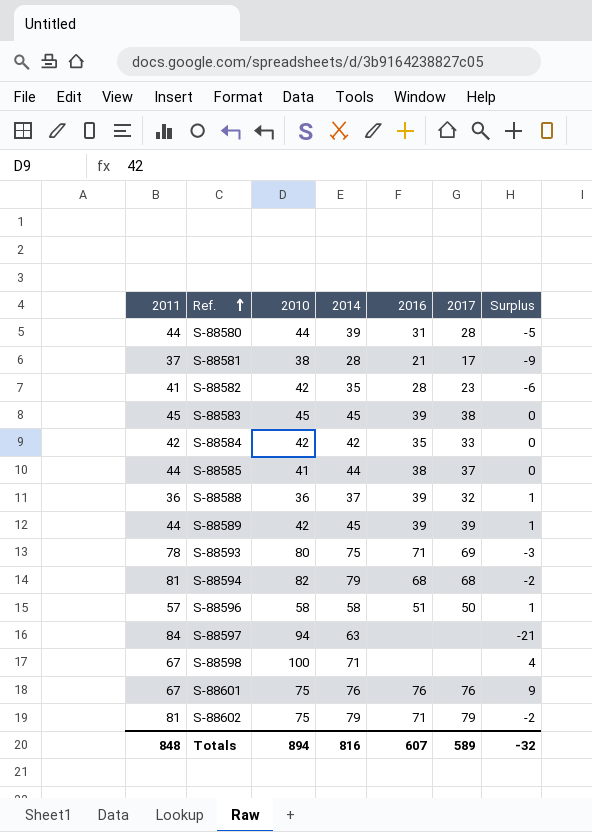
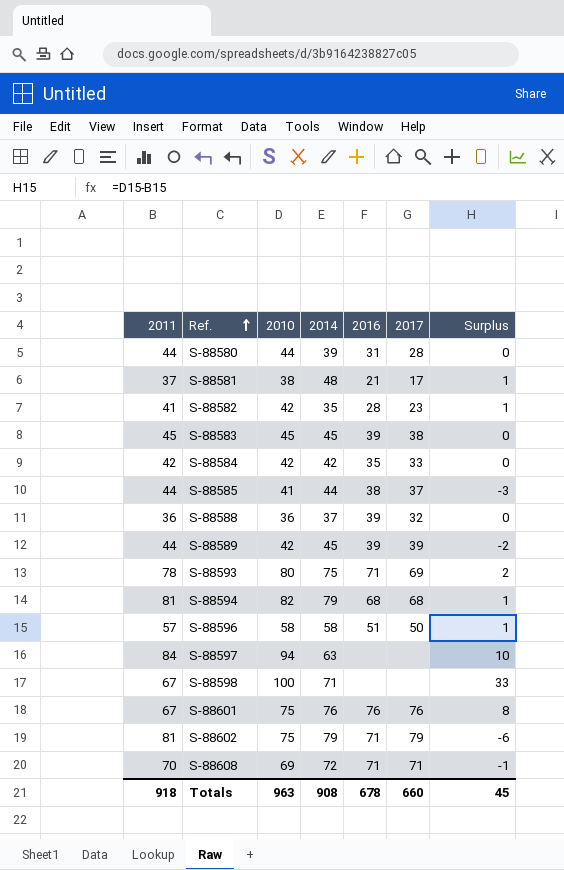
column Surplus | formula: [2014] - [2011] -> [2010] - [2011]
S-88581 | 2014: 28 -> 48
row S-88608: none -> 70 | 69 | 72 | 71 | 71 | -1
Totals | 2011: 848 -> 918
Totals | 2010: 894 -> 963
Totals | 2014: 816 -> 908
Totals | 2016: 607 -> 678
Totals | 2017: 589 -> 660
Totals | Surplus: -32 -> 45

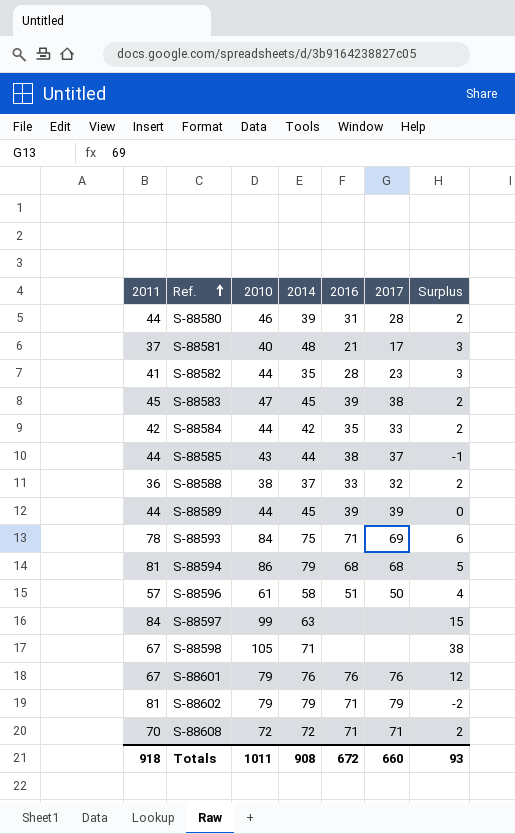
S-88580 | 2010: 44 -> 46
S-88580 | Surplus: 0 -> 2
S-88581 | 2010: 38 -> 40
S-88581 | Surplus: 1 -> 3
S-88582 | 2010: 42 -> 44
S-88582 | Surplus: 1 -> 3
S-88583 | 2010: 45 -> 47
S-88583 | Surplus: 0 -> 2
S-88584 | 2010: 42 -> 44
S-88584 | Surplus: 0 -> 2
S-88585 | 2010: 41 -> 43
S-88585 | Surplus: -3 -> -1
S-88588 | 2010: 36 -> 38
S-88588 | 2016: 39 -> 33
S-88588 | Surplus: 0 -> 2
S-88589 | 2010: 42 -> 44
S-88589 | Surplus: -2 -> 0
S-88593 | 2010: 80 -> 84
S-88593 | Surplus: 2 -> 6
S-88594 | 2010: 82 -> 86
S-88594 | Surplus: 1 -> 5
S-88596 | 2010: 58 -> 61
S-88596 | Surplus: 1 -> 4
S-88597 | 2010: 94 -> 99
S-88597 | Surplus: 10 -> 15
S-88598 | 2010: 100 -> 105
S-88598 | Surplus: 33 -> 38
S-88601 | 2010: 75 -> 79
S-88601 | Surplus: 8 -> 12
S-88602 | 2010: 75 -> 79
S-88602 | Surplus: -6 -> -2
S-88608 | 2010: 69 -> 72
S-88608 | Surplus: -1 -> 2
Totals | 2010: 963 -> 1011
Totals | 2016: 678 -> 672
Totals | Surplus: 45 -> 93

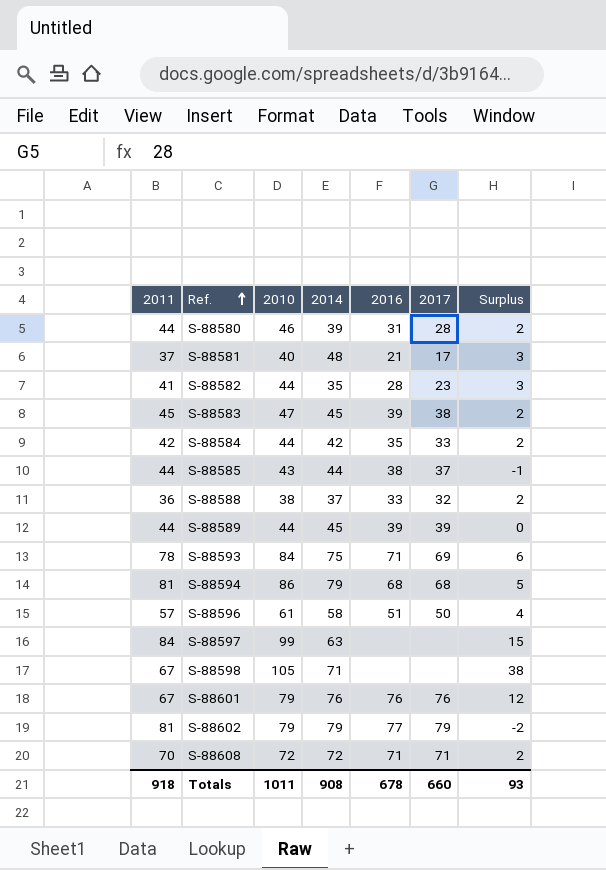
S-88602 | 2016: 71 -> 77
Totals | 2016: 672 -> 678

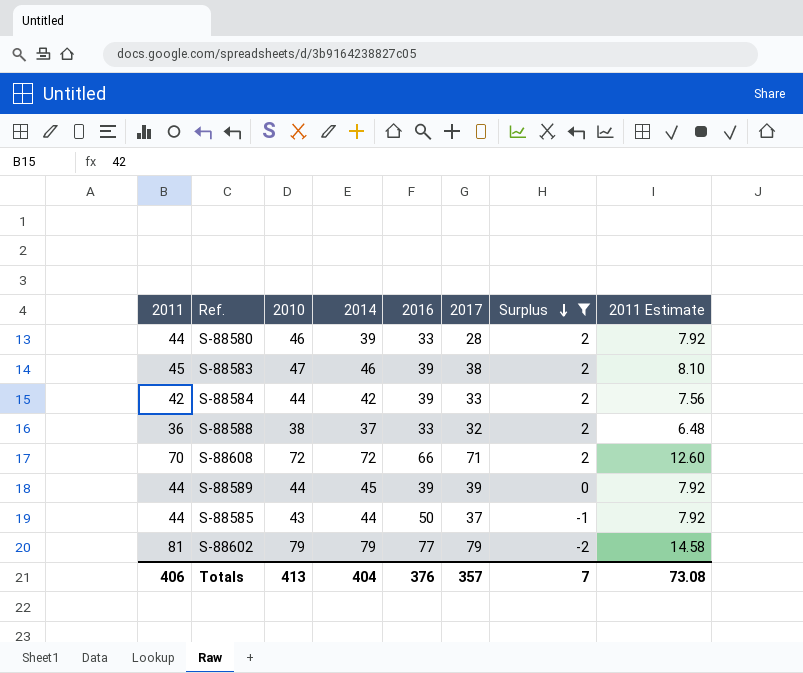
filter: none -> Surplus <= 2
row order: Ref. ascending -> Surplus descending
column 2011 Estimate | formula: none -> [2011] * 0.18
S-88580 | 2016: 31 -> 33
S-88583 | 2014: 45 -> 46
S-88584 | 2016: 35 -> 39
S-88608 | 2016: 71 -> 66
S-88585 | 2016: 38 -> 50
Totals | 2011: 918 -> 406
Totals | 2010: 1011 -> 413
Totals | 2014: 908 -> 404
Totals | 2016: 678 -> 376
Totals | 2017: 660 -> 357
Totals | Surplus: 93 -> 7

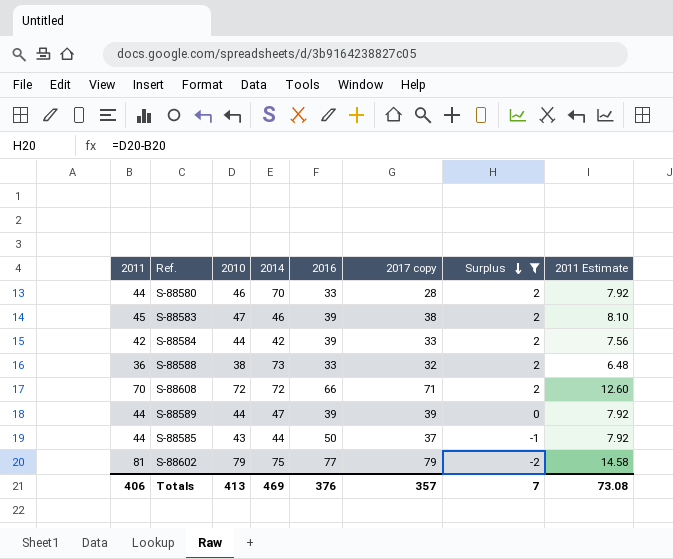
column name: 2017 -> 2017 copy
S-88580 | 2014: 39 -> 70
S-88588 | 2014: 37 -> 73
S-88589 | 2014: 45 -> 47
S-88602 | 2014: 79 -> 75
Totals | 2014: 404 -> 469

